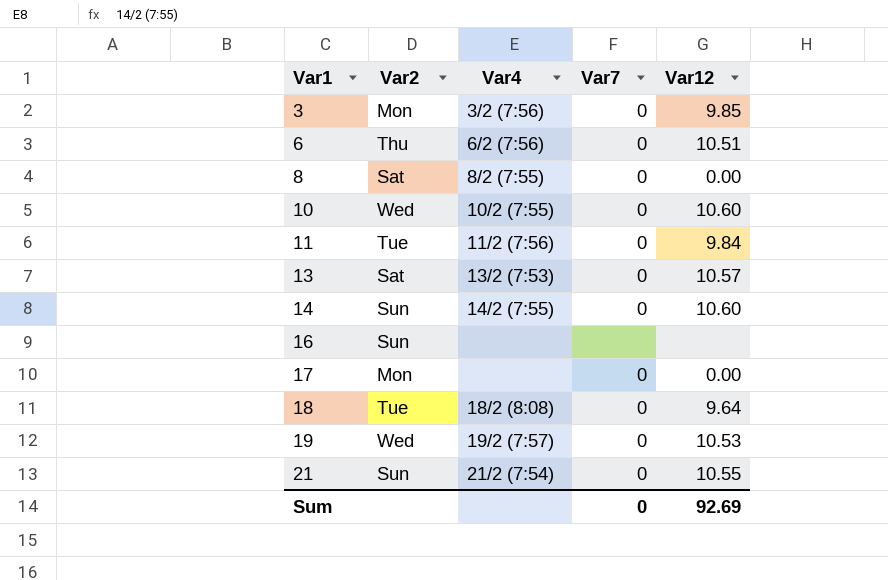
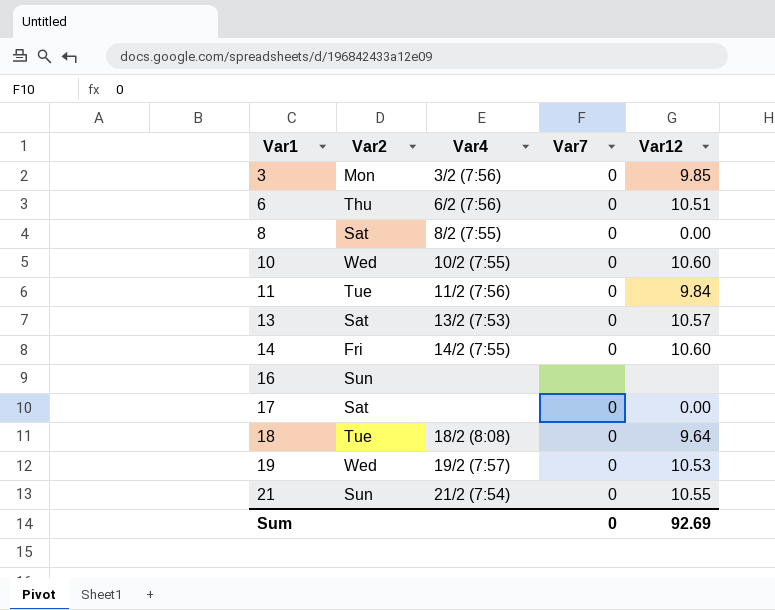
14 | Var2: Sun -> Fri
17 | Var2: Mon -> Sat

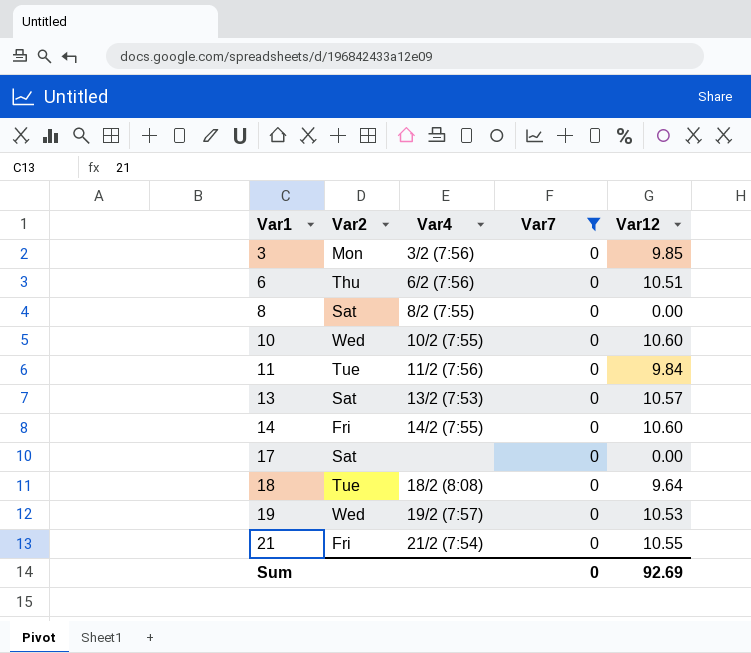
filter: none -> Var7 = 0
21 | Var2: Sun -> Fri

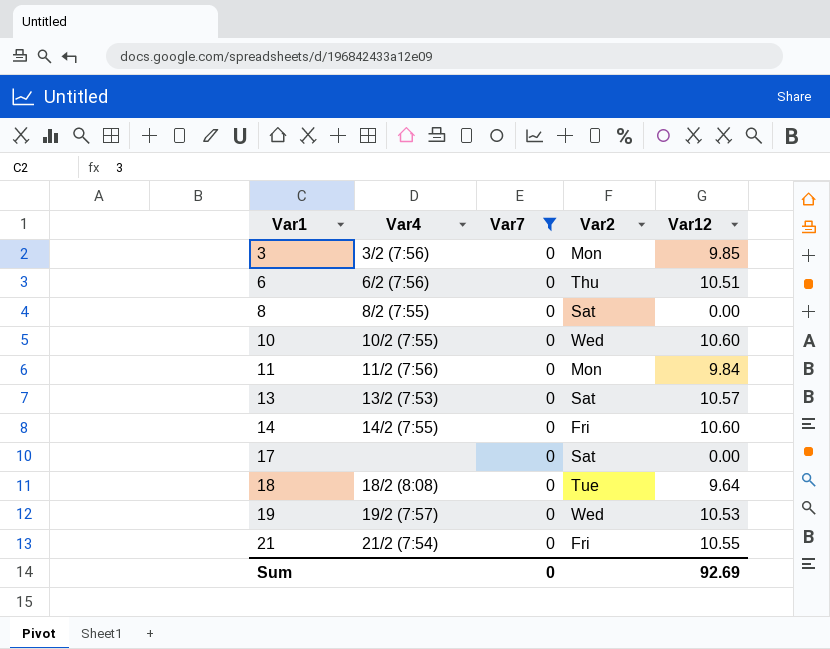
column Var2 | position: 2 -> 4
11 | Var2: Tue -> Mon

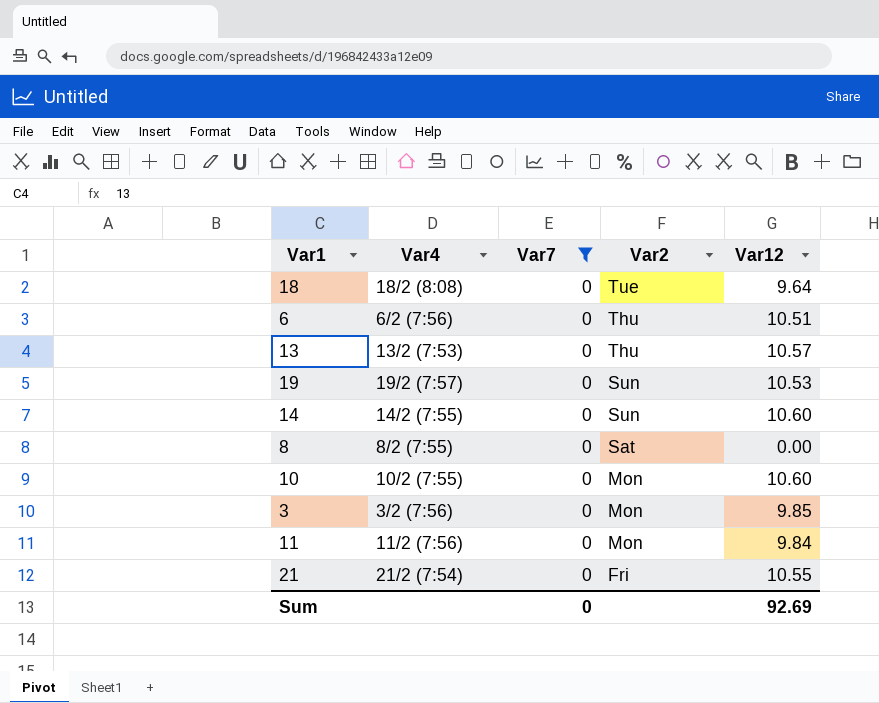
row order: Var1 ascending -> Var2 descending
row 17: none | 0 | Sat | 0.00 -> none
13 | Var2: Sat -> Thu
19 | Var2: Wed -> Sun
14 | Var2: Fri -> Sun
10 | Var2: Wed -> Mon

